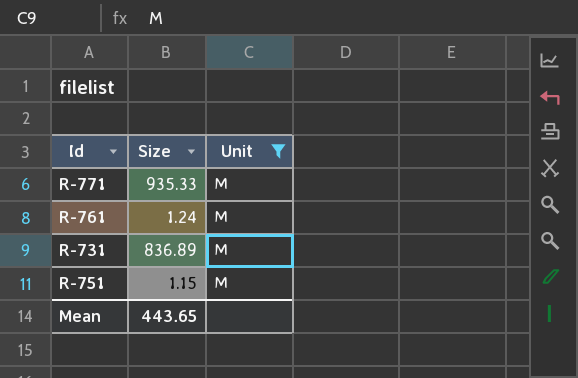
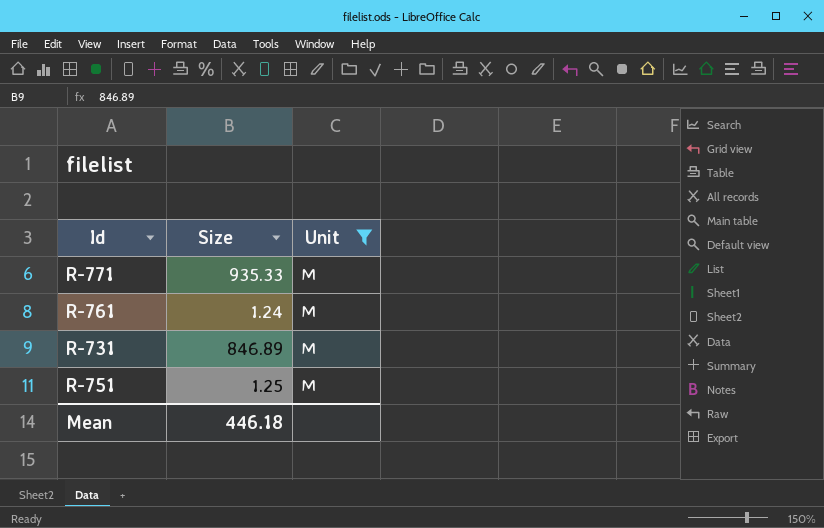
R-731 | Size: 836.89 -> 846.89
R-751 | Size: 1.15 -> 1.25
Mean | Size: 443.65 -> 446.18

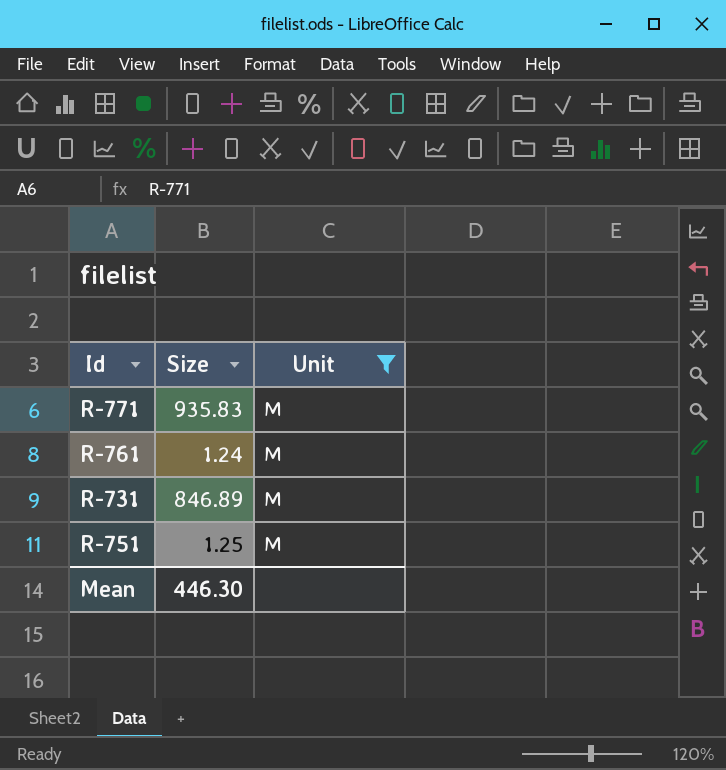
R-771 | Size: 935.33 -> 935.83
Mean | Size: 446.18 -> 446.30

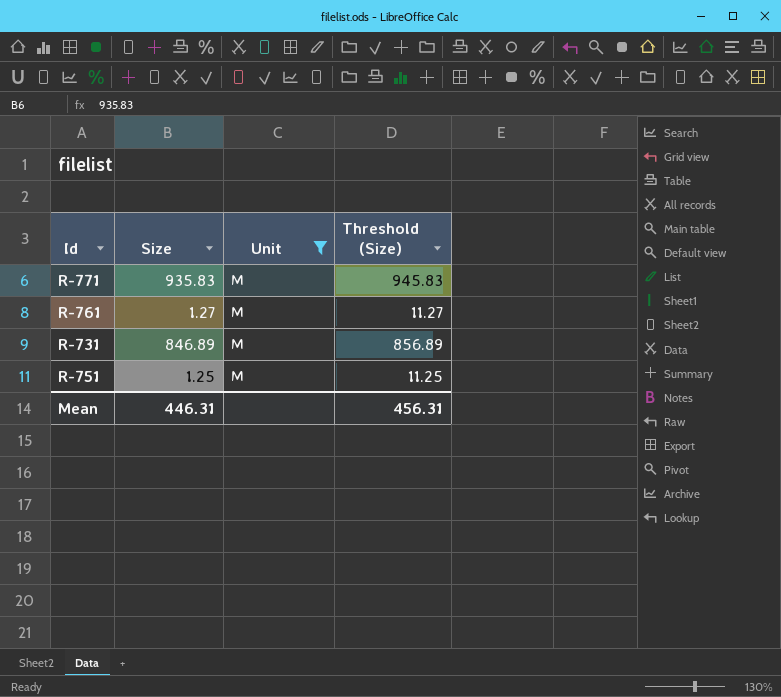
column Threshold (Size) | formula: none -> [Size] + 10
R-761 | Size: 1.24 -> 1.27
Mean | Size: 446.30 -> 446.31

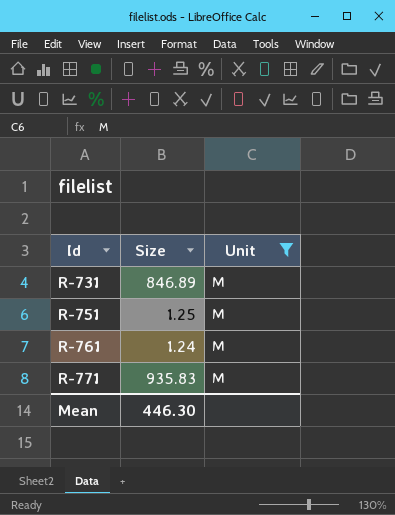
row order: none -> Id ascending
column Threshold (Size) | formula: [Size] + 10 -> none
R-761 | Size: 1.27 -> 1.24
Mean | Size: 446.31 -> 446.30

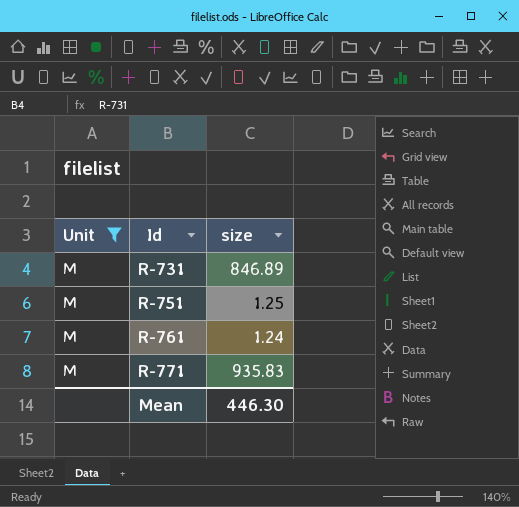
column Unit | position: 3 -> 1
column name: Size -> size

